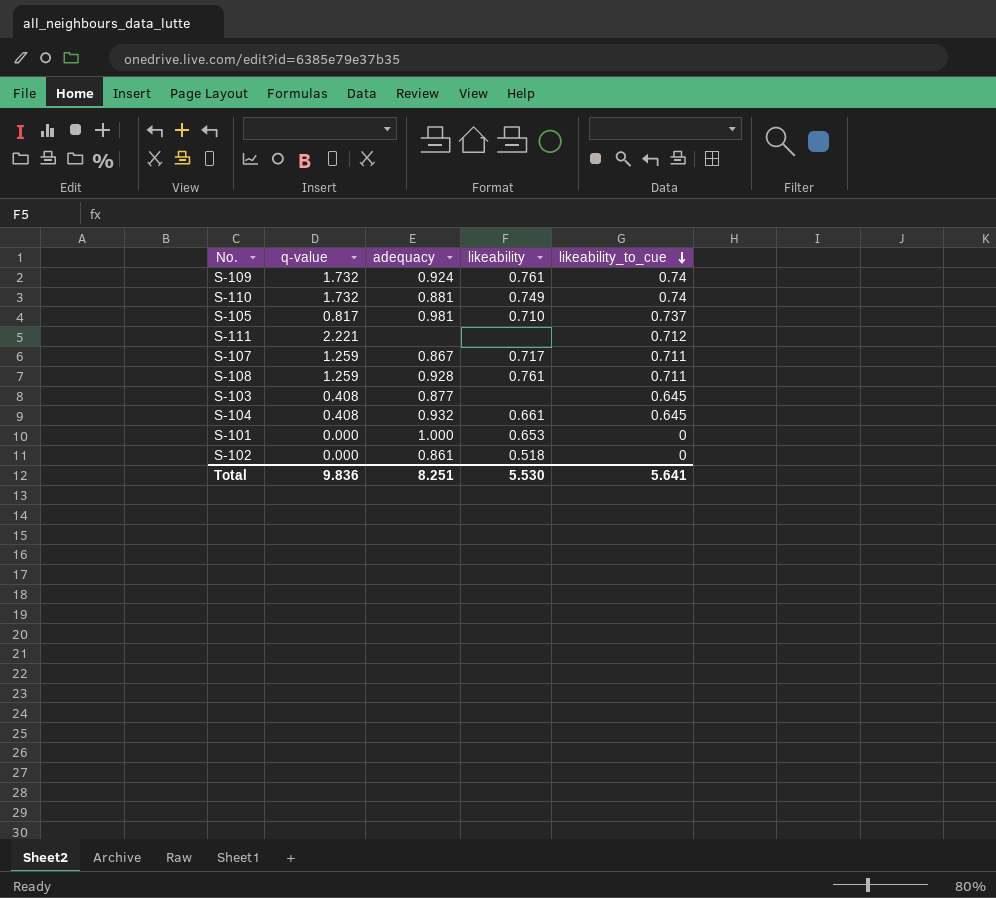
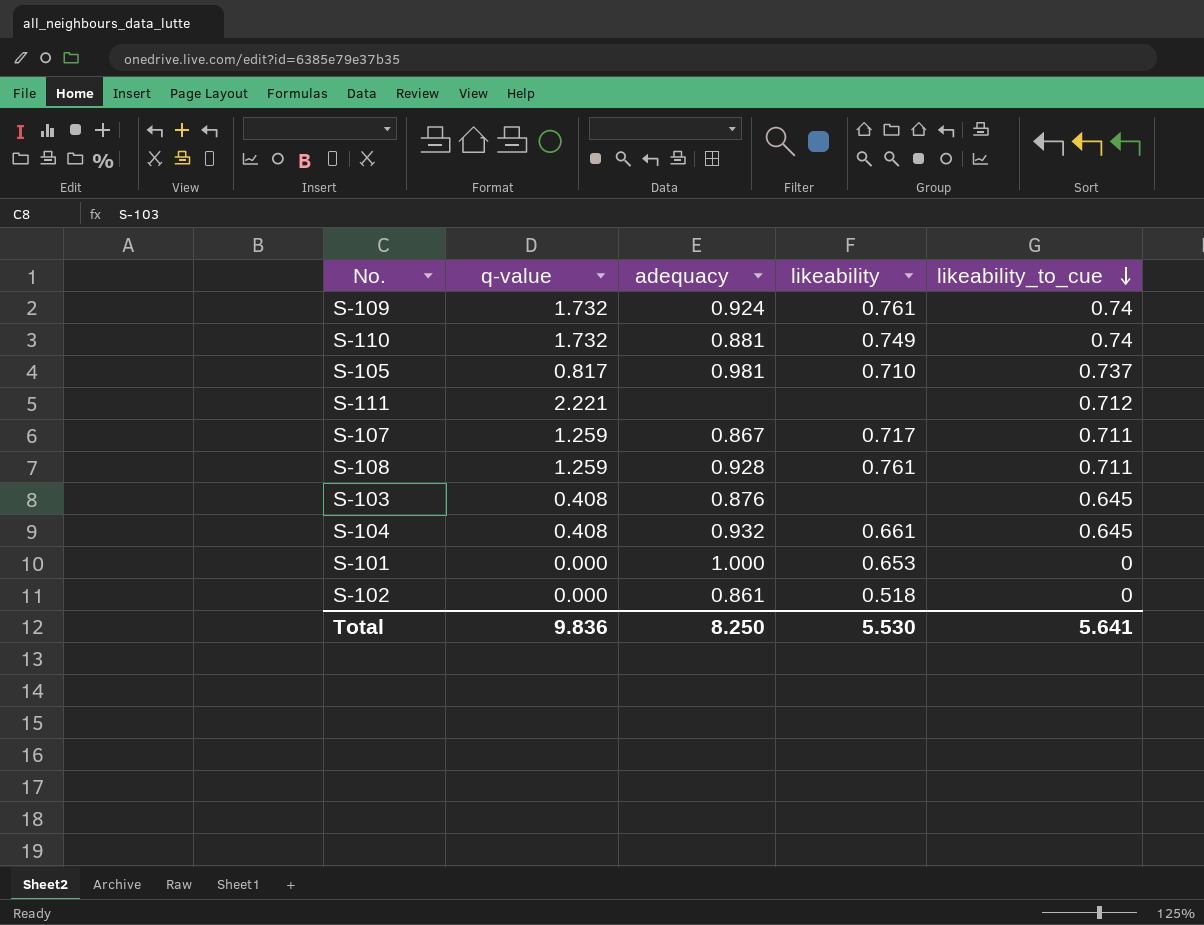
S-103 | adequacy: 0.877 -> 0.876
Total | adequacy: 8.251 -> 8.250

